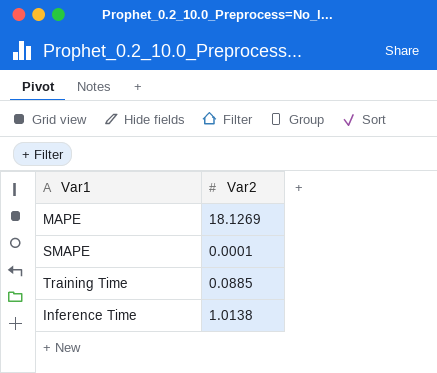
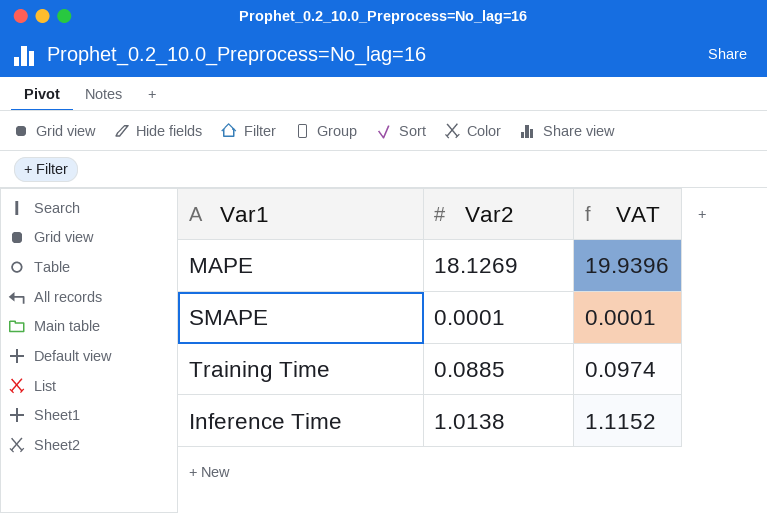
column VAT | formula: none -> [Var2] * 1.1

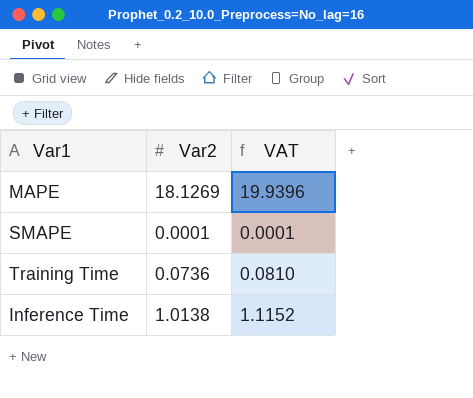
Training Time | Var2: 0.0885 -> 0.0736
Training Time | VAT: 0.0974 -> 0.0810

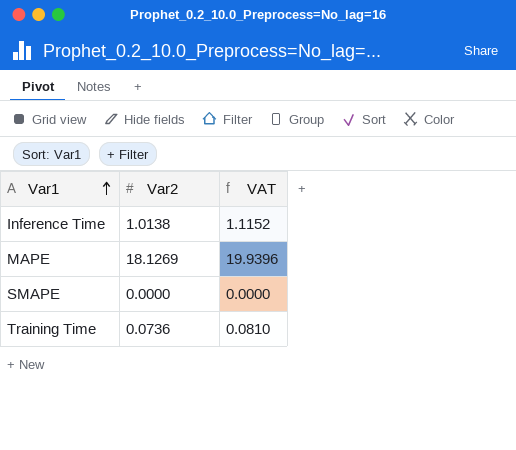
row order: none -> Var1 ascending
SMAPE | Var2: 0.0001 -> 0.0000
SMAPE | VAT: 0.0001 -> 0.0000

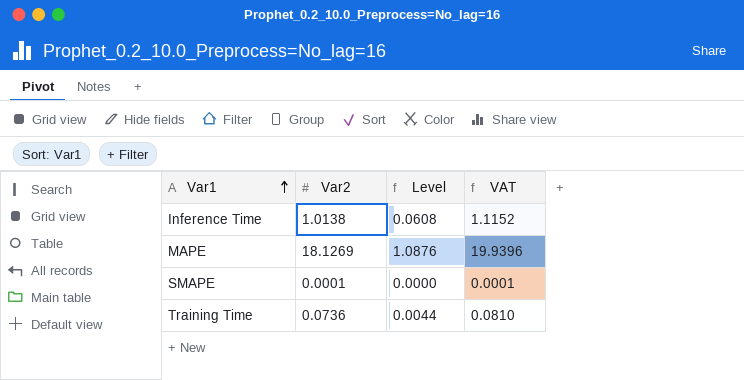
column Level | formula: none -> [Var2] * 0.06
SMAPE | Var2: 0.0000 -> 0.0001
SMAPE | VAT: 0.0000 -> 0.0001

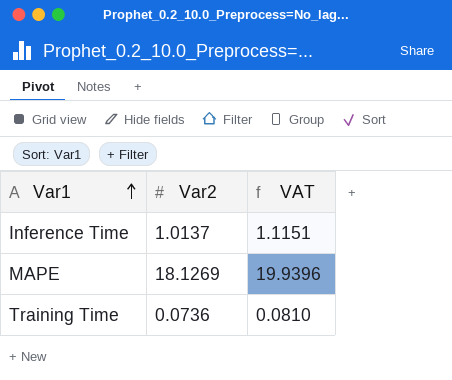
column Level | formula: [Var2] * 0.06 -> none
row SMAPE: 0.0001 | 0.0000 | 0.0001 -> none
Inference Time | Var2: 1.0138 -> 1.0137
Inference Time | VAT: 1.1152 -> 1.1151

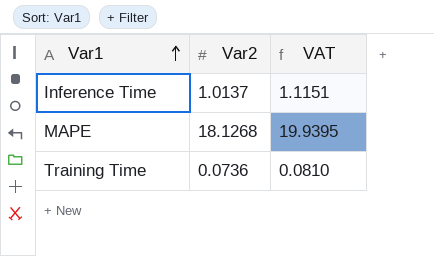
MAPE | Var2: 18.1269 -> 18.1268
MAPE | VAT: 19.9396 -> 19.9395

